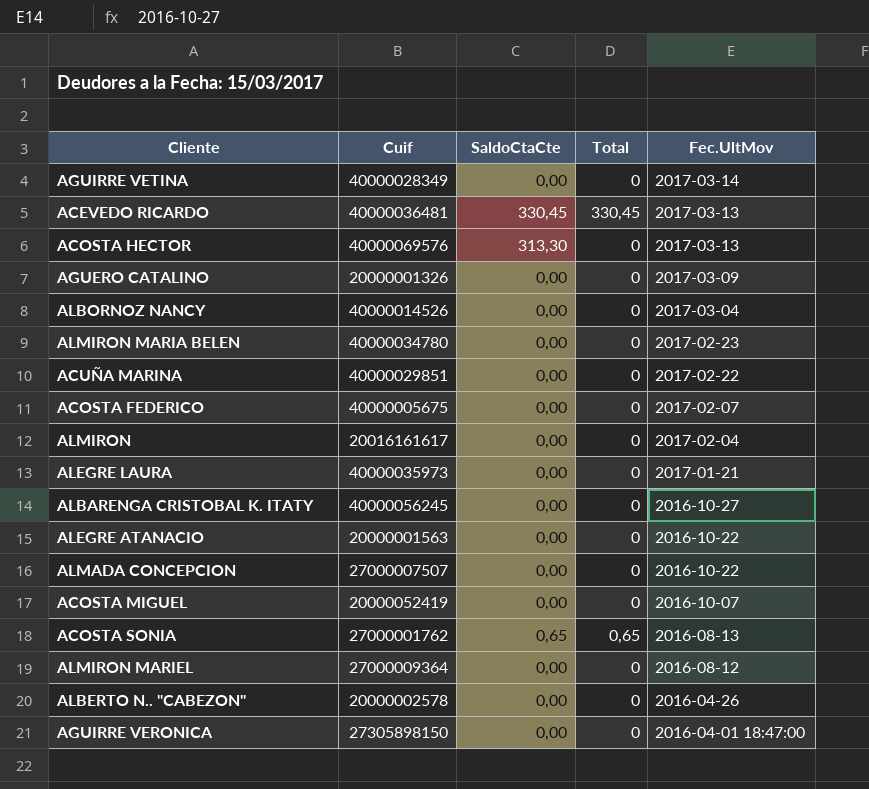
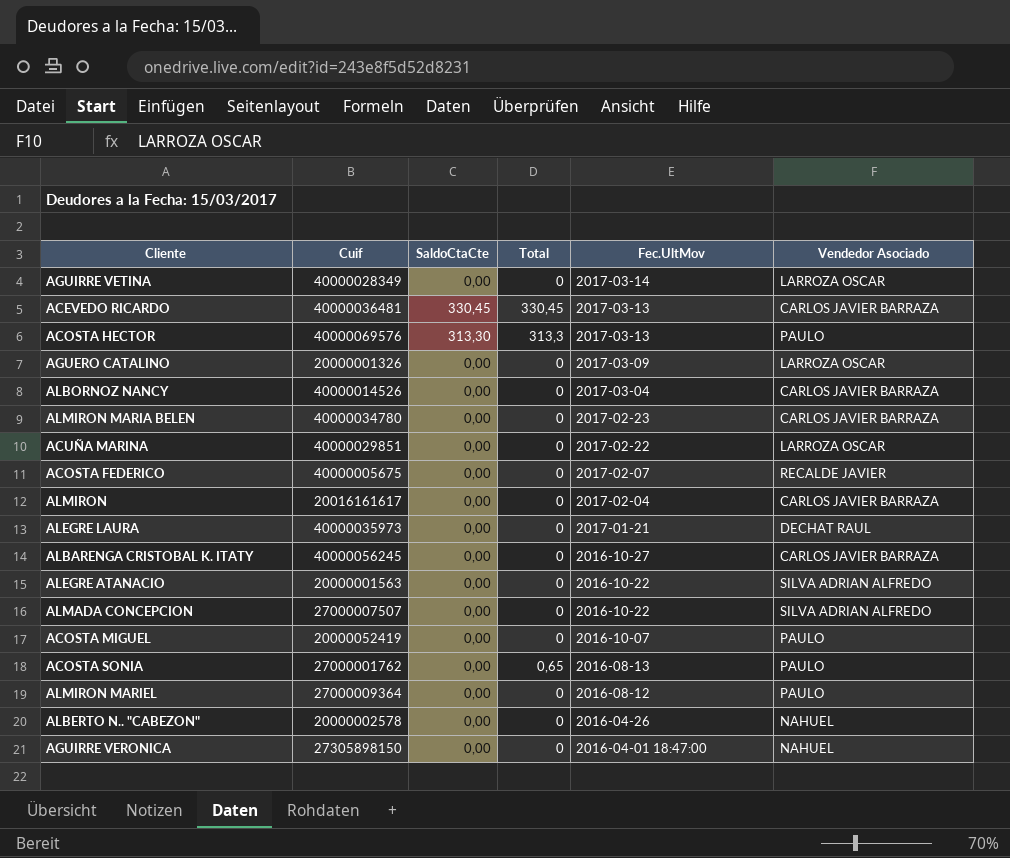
column Vendedor Asociado | position: none -> 6
ACOSTA HECTOR | Total: 0 -> 313,3
ACOSTA SONIA | SaldoCtaCte: 0,65 -> 0,00

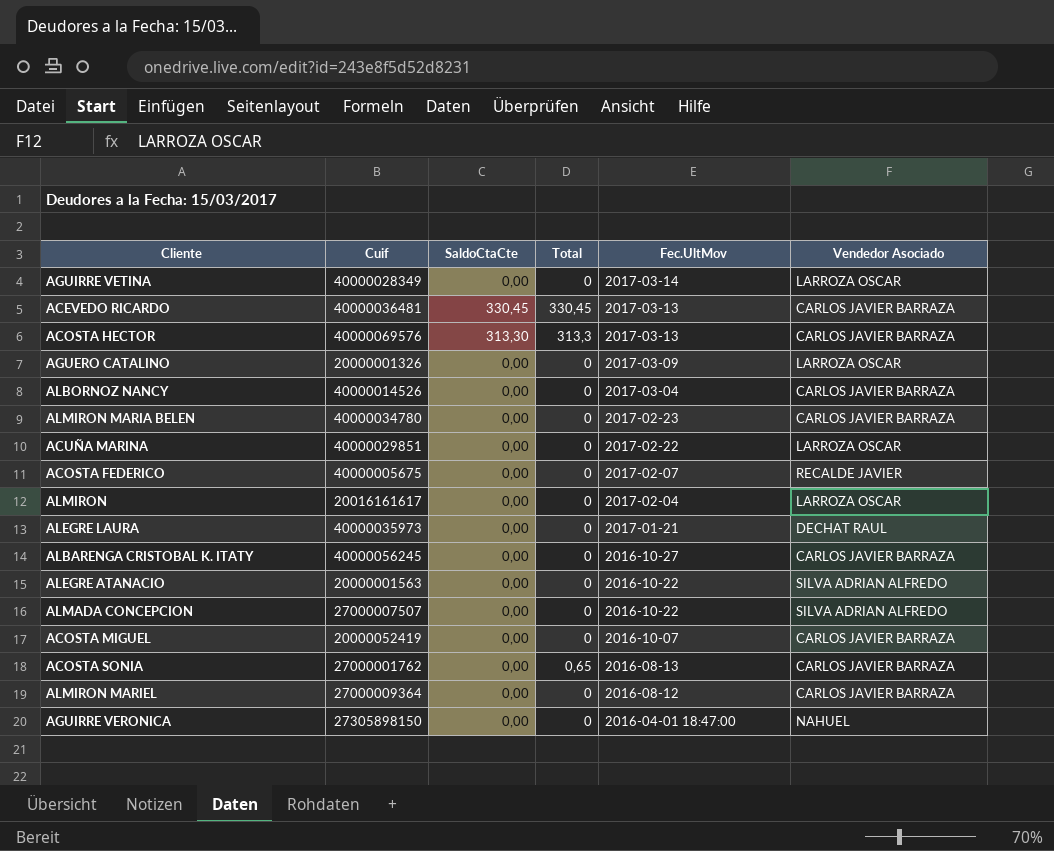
row ALBERTO N.. "CABEZON": 20000002578 | 0,00 | 0 | 2016-04-26 | NAHUEL -> none
ACOSTA HECTOR | Vendedor Asociado: PAULO -> CARLOS JAVIER BARRAZA
ALMIRON | Vendedor Asociado: CARLOS JAVIER BARRAZA -> LARROZA OSCAR
ACOSTA MIGUEL | Vendedor Asociado: PAULO -> CARLOS JAVIER BARRAZA
ACOSTA SONIA | Vendedor Asociado: PAULO -> CARLOS JAVIER BARRAZA
ALMIRON MARIEL | Vendedor Asociado: PAULO -> CARLOS JAVIER BARRAZA

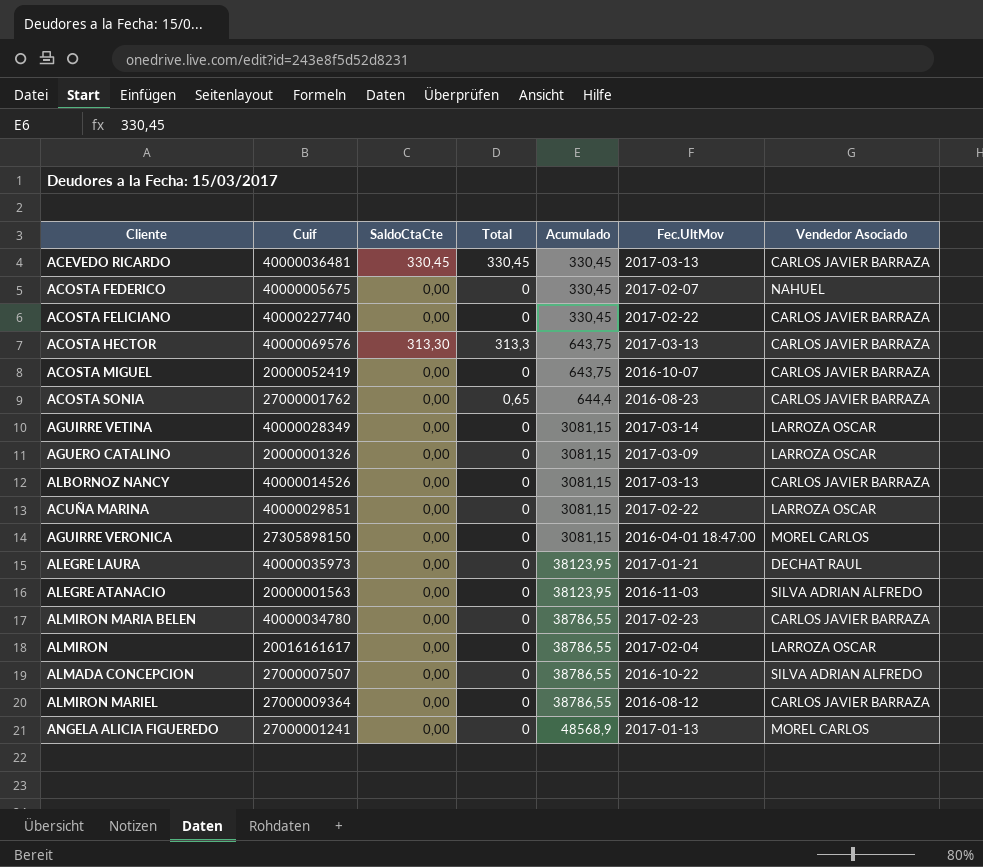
row order: Fec.UltMov descending -> Acumulado ascending
column Acumulado | position: none -> 5
row ALBARENGA CRISTOBAL K. ITATY: 40000056245 | 0,00 | 0 | 2016-10-27 | CARLOS JAVIER BARRAZA -> none
ACOSTA FEDERICO | Vendedor Asociado: RECALDE JAVIER -> NAHUEL
row ACOSTA FELICIANO: none -> 40000227740 | 0,00 | 0 | 330,45 | 2017-02-22 | CARLOS JAVIER BARRAZA
ACOSTA SONIA | Fec.UltMov: 2016-08-13 -> 2016-08-23
ALBORNOZ NANCY | Fec.UltMov: 2017-03-04 -> 2017-03-13
AGUIRRE VERONICA | Vendedor Asociado: NAHUEL -> MOREL CARLOS
ALEGRE ATANACIO | Fec.UltMov: 2016-10-22 -> 2016-11-03
row ANGELA ALICIA FIGUEREDO: none -> 27000001241 | 0,00 | 0 | 48568,9 | 2017-01-13 | MOREL CARLOS

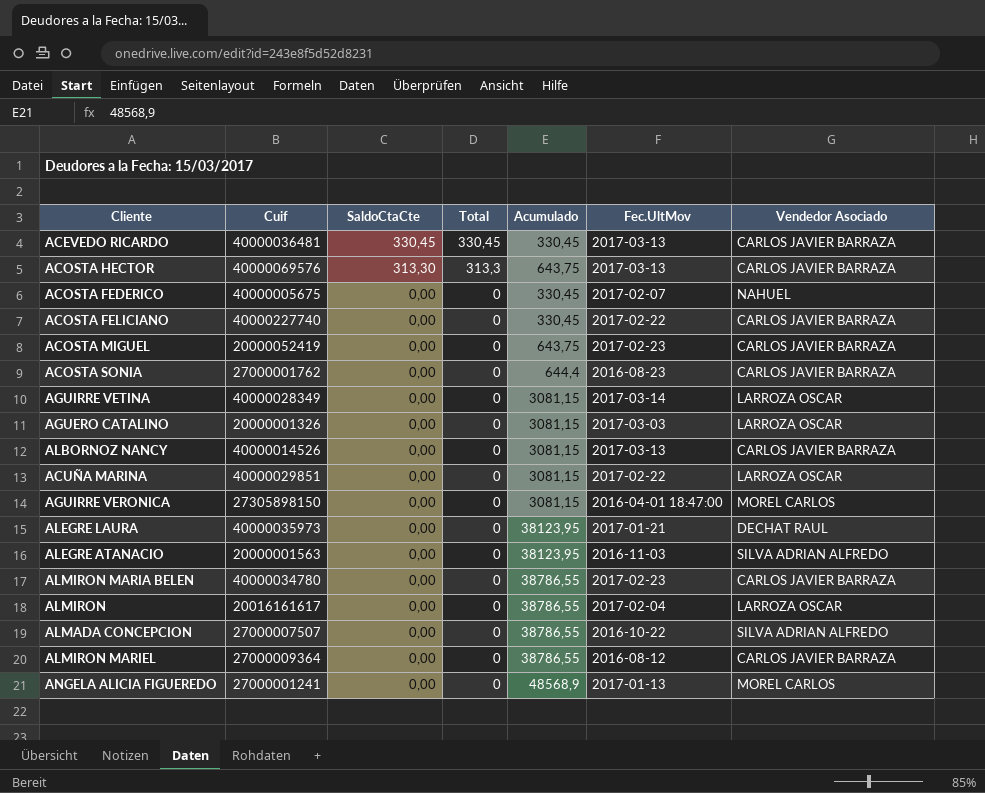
row order: Acumulado ascending -> SaldoCtaCte descending
ACOSTA MIGUEL | Fec.UltMov: 2016-10-07 -> 2017-02-23
ACOSTA SONIA | Total: 0,65 -> 0
AGUERO CATALINO | Fec.UltMov: 2017-03-09 -> 2017-03-03

